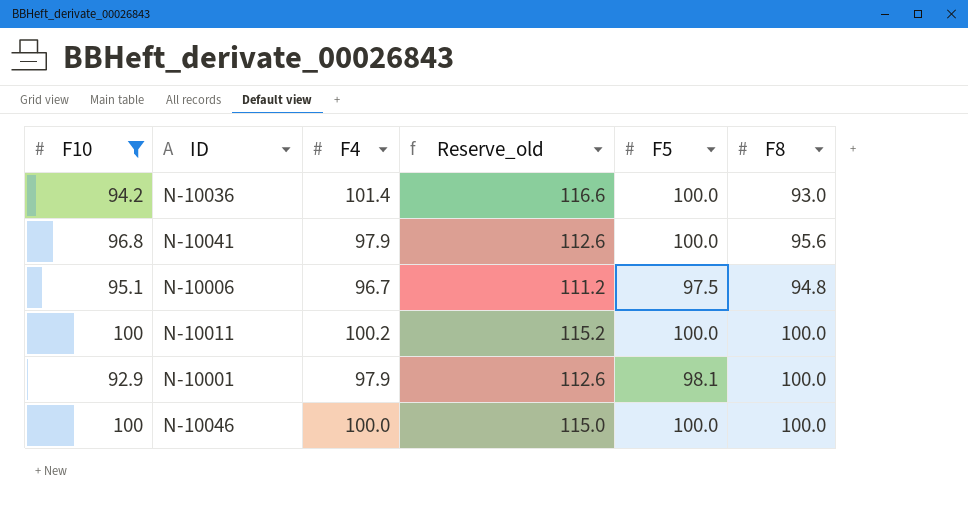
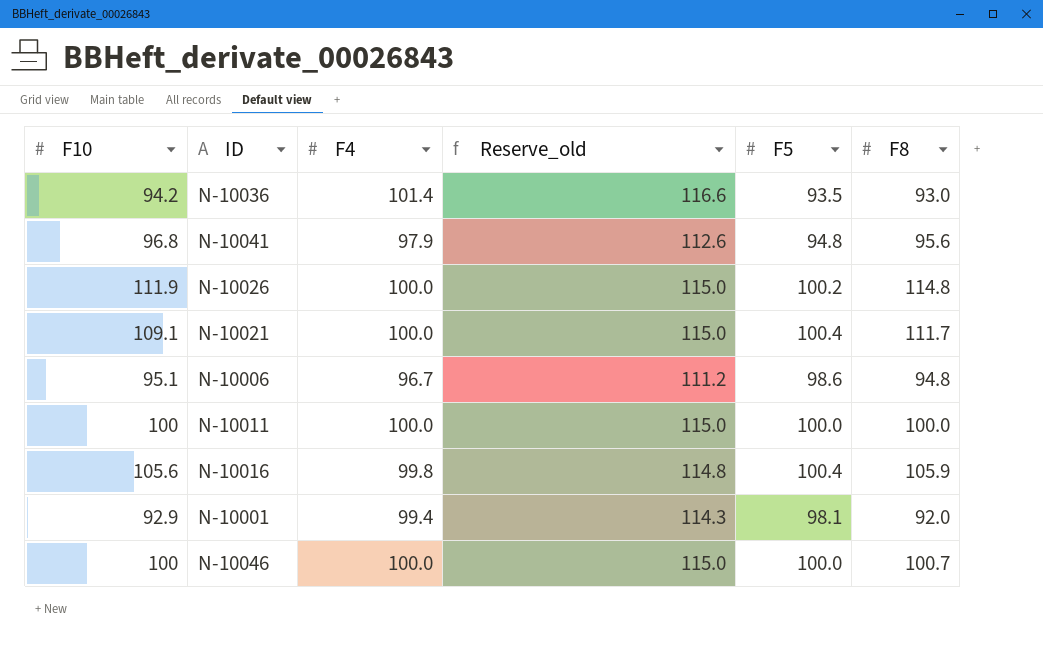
filter: F10 <= 100 -> none
N-10036 | F5: 100.0 -> 93.5
N-10041 | F5: 100.0 -> 94.8
N-10006 | F5: 97.5 -> 98.6
N-10011 | F4: 100.2 -> 100.0
N-10011 | Reserve_old: 115.2 -> 115.0
N-10001 | F4: 97.9 -> 99.4
N-10001 | Reserve_old: 112.6 -> 114.3
N-10001 | F8: 100.0 -> 92.0
N-10046 | F8: 100.0 -> 100.7

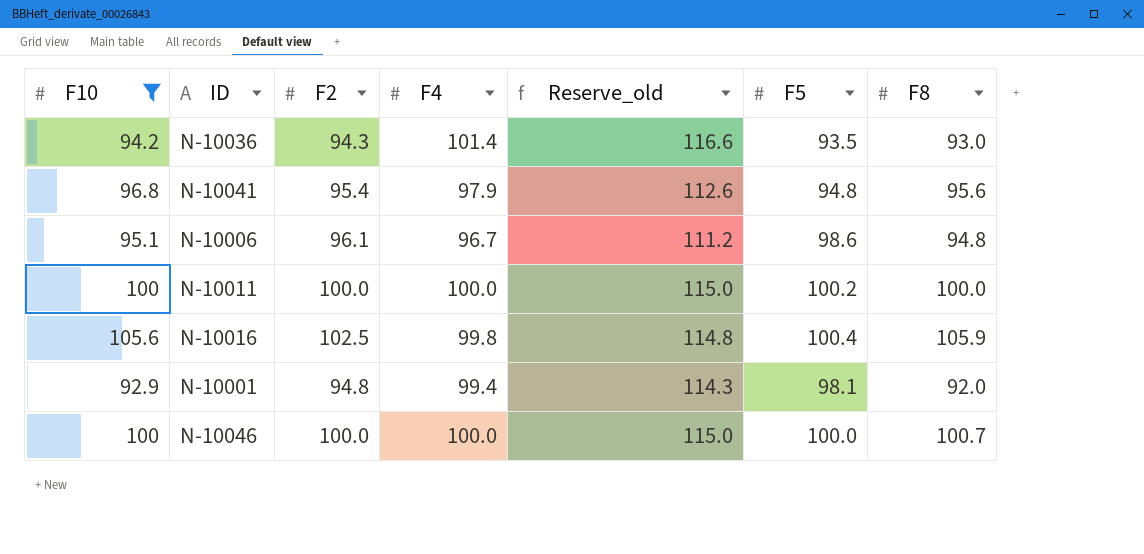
filter: none -> F10 <= 105.6
column F2 | position: none -> 3
N-10011 | F5: 100.0 -> 100.2

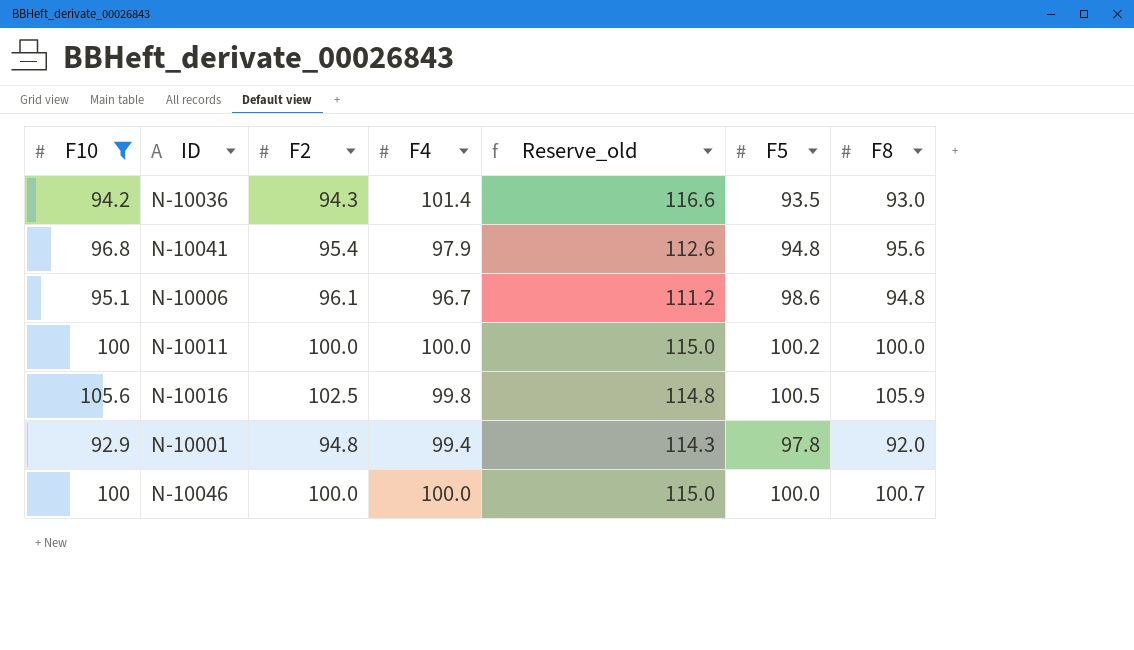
N-10016 | F5: 100.4 -> 100.5
N-10001 | F5: 98.1 -> 97.8

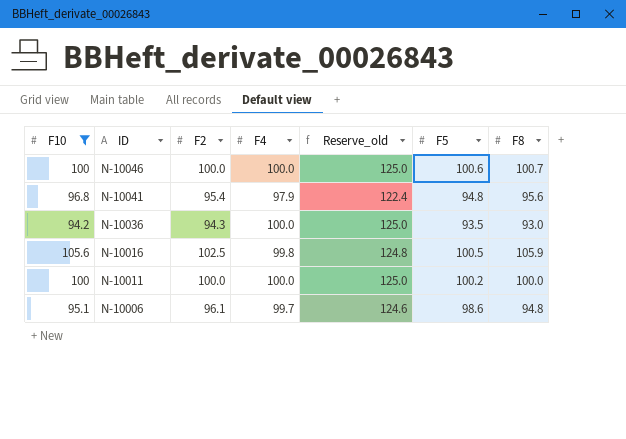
row order: none -> ID descending
column Reserve_old | formula: [F4] * 1.15 -> [F4] * 1.25
row N-10001: 92.9 | 94.8 | 99.4 | 114.3 | 97.8 | 92.0 -> none
N-10046 | F5: 100.0 -> 100.6
N-10036 | F4: 101.4 -> 100.0
N-10006 | F4: 96.7 -> 99.7

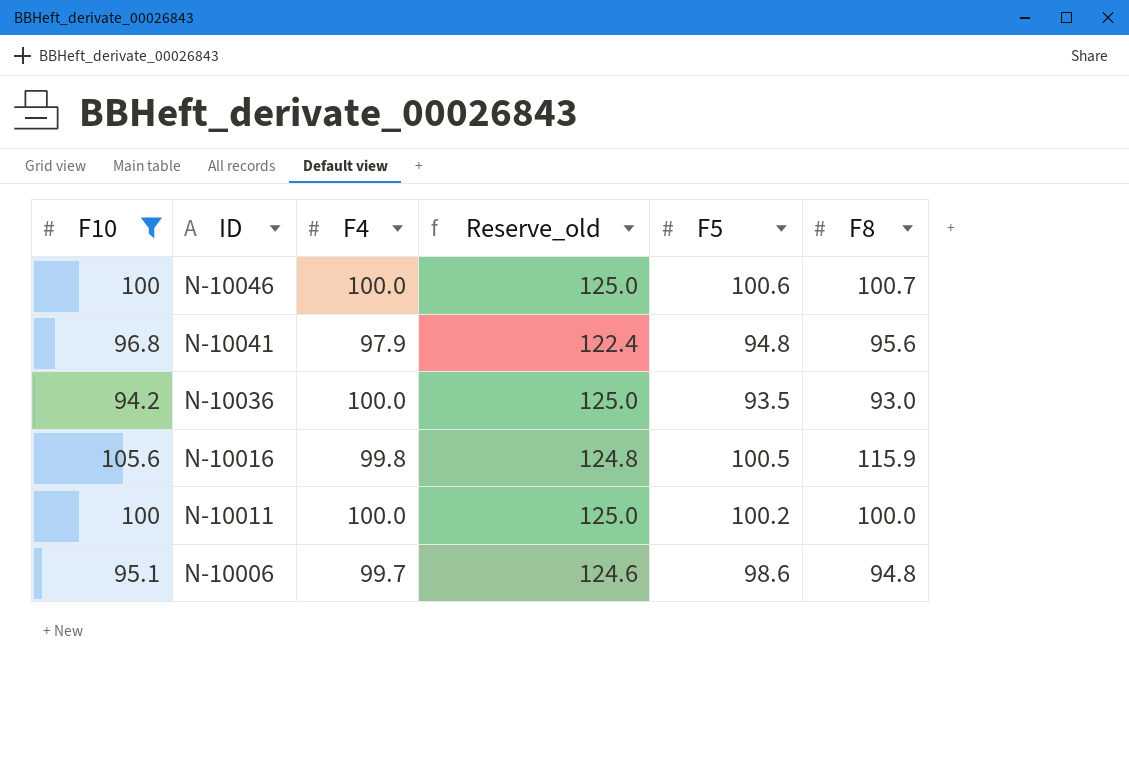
column F2 | position: 3 -> none
N-10016 | F8: 105.9 -> 115.9

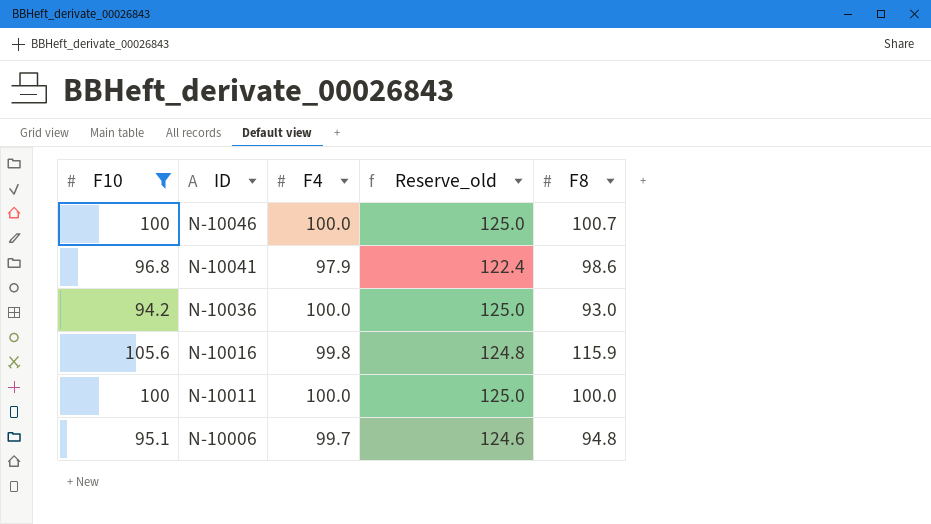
column F5 | position: 5 -> none
N-10041 | F8: 95.6 -> 98.6

